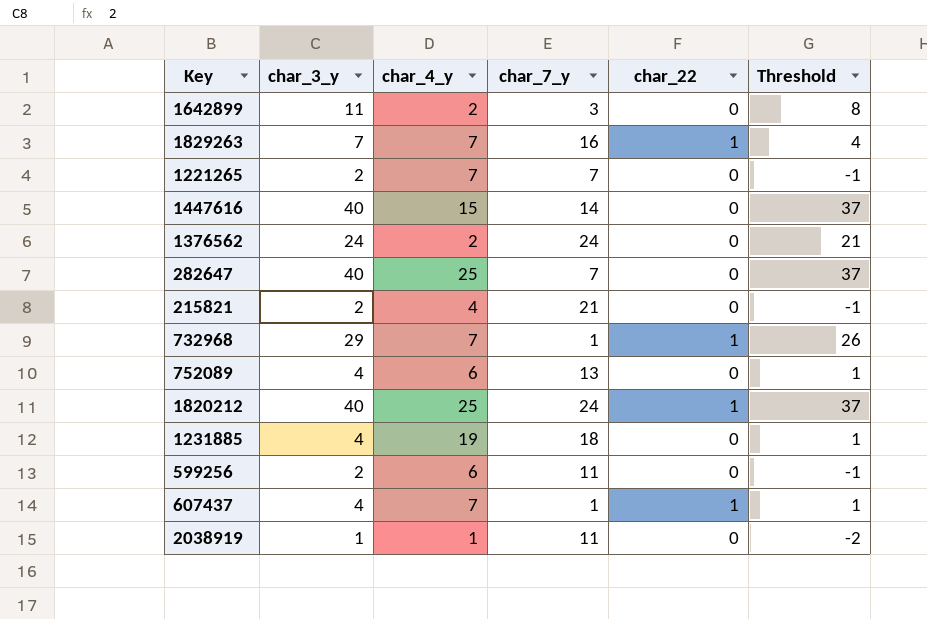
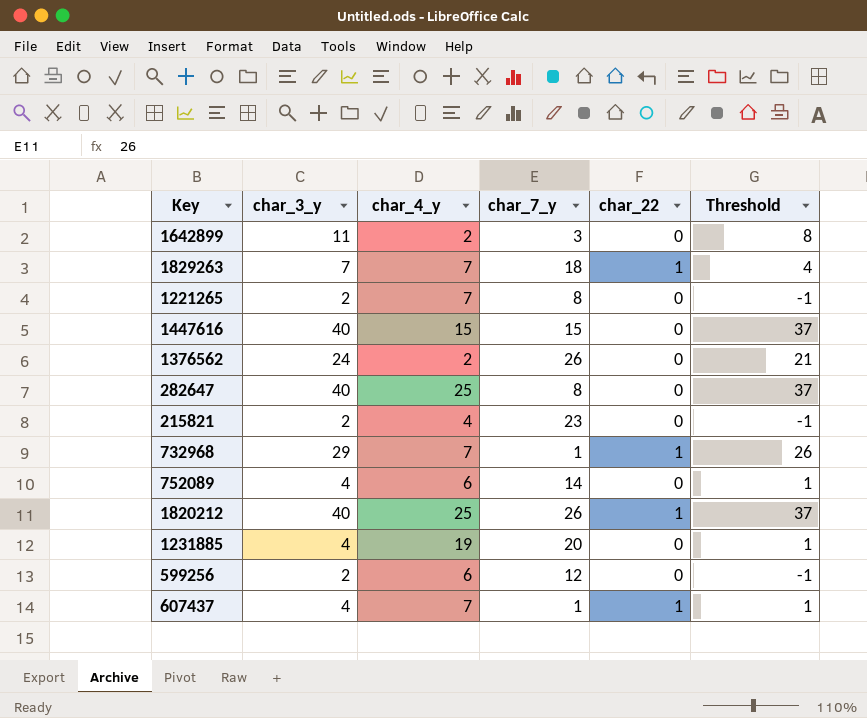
row 2038919: 1 | 1 | 11 | 0 | -2 -> none
1829263 | char_7_y: 16 -> 18
1221265 | char_7_y: 7 -> 8
1447616 | char_7_y: 14 -> 15
1376562 | char_7_y: 24 -> 26
282647 | char_7_y: 7 -> 8
215821 | char_7_y: 21 -> 23
752089 | char_7_y: 13 -> 14
1820212 | char_7_y: 24 -> 26
1231885 | char_7_y: 18 -> 20
599256 | char_7_y: 11 -> 12

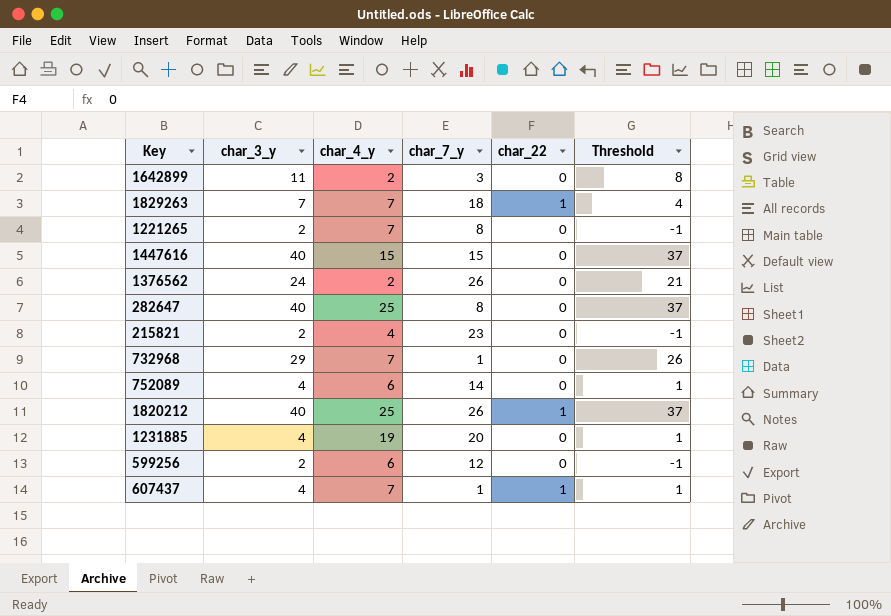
732968 | char_22: 1 -> 0

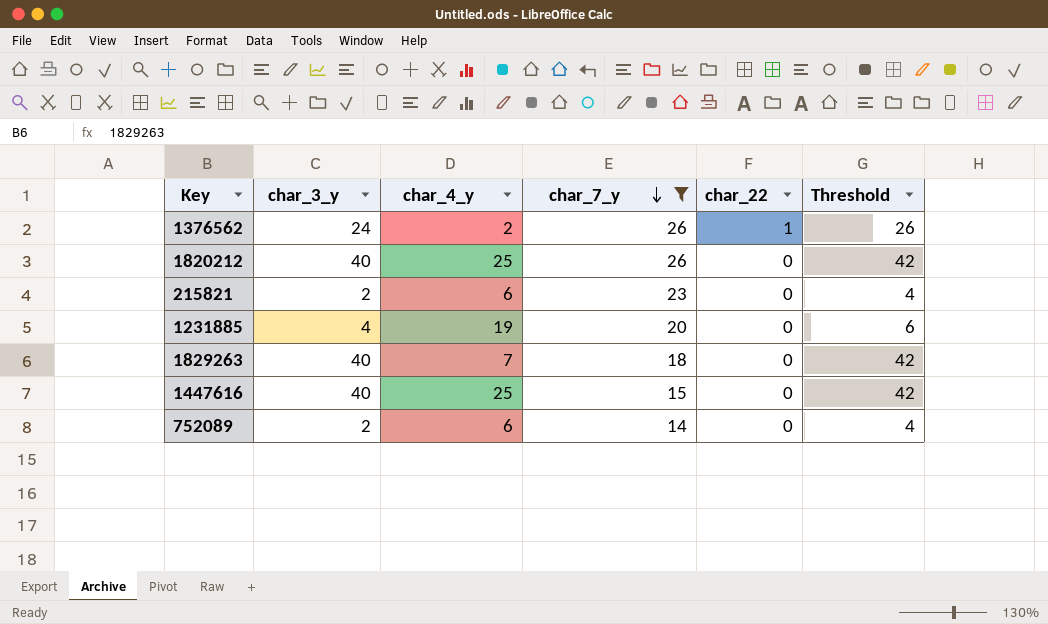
filter: none -> char_7_y >= 14
row order: none -> char_7_y descending
column Threshold | formula: [char_3_y] - 3 -> [char_3_y] + 2
1376562 | char_22: 0 -> 1
1820212 | char_22: 1 -> 0
215821 | char_4_y: 4 -> 6
1829263 | char_3_y: 7 -> 40
1829263 | char_22: 1 -> 0
1447616 | char_4_y: 15 -> 25
752089 | char_3_y: 4 -> 2

